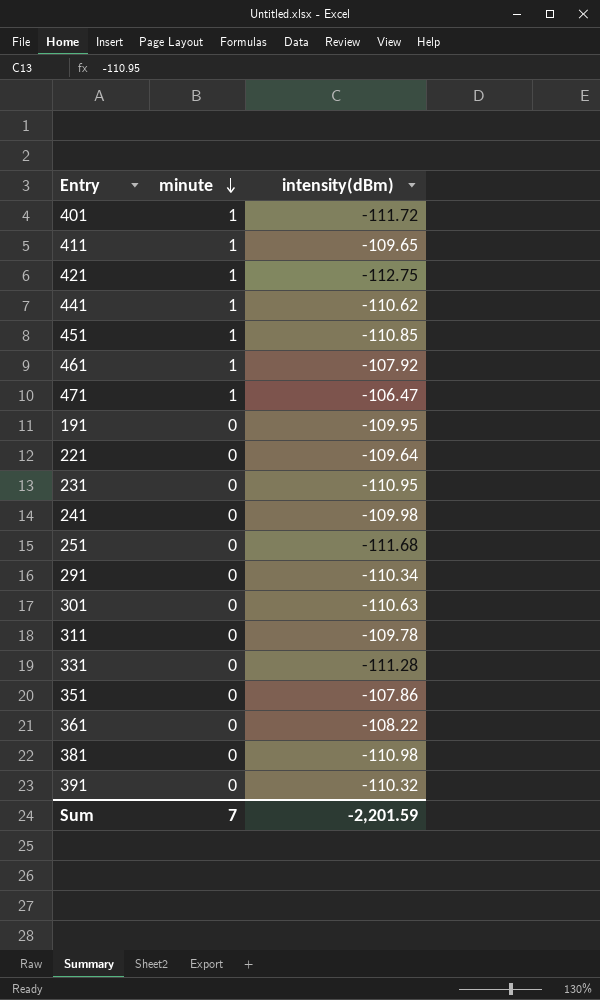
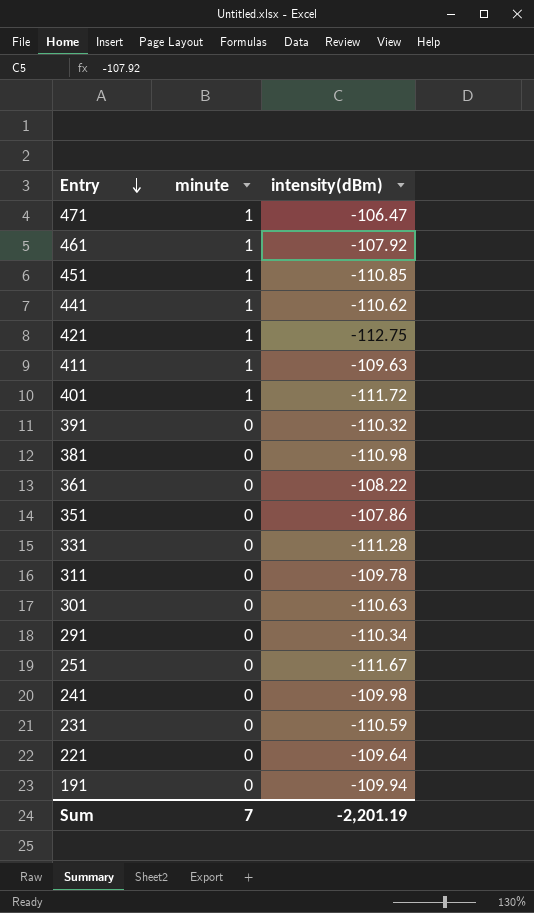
row order: minute descending -> Entry descending
411 | intensity(dBm): -109.65 -> -109.63
251 | intensity(dBm): -111.68 -> -111.67
231 | intensity(dBm): -110.95 -> -110.59
191 | intensity(dBm): -109.95 -> -109.94
Sum | intensity(dBm): -2,201.59 -> -2,201.19

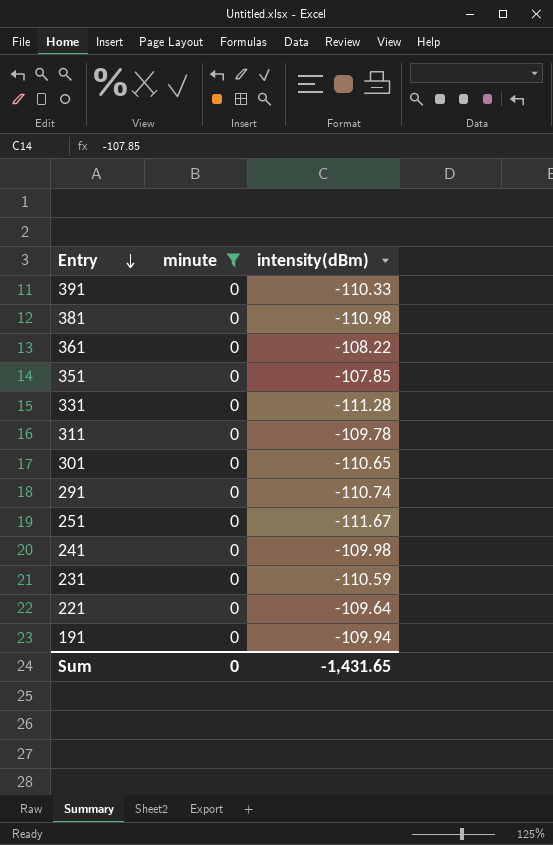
filter: none -> minute = 0
391 | intensity(dBm): -110.32 -> -110.33
351 | intensity(dBm): -107.86 -> -107.85
301 | intensity(dBm): -110.63 -> -110.65
291 | intensity(dBm): -110.34 -> -110.74
Sum | minute: 7 -> 0
Sum | intensity(dBm): -2,201.19 -> -1,431.65

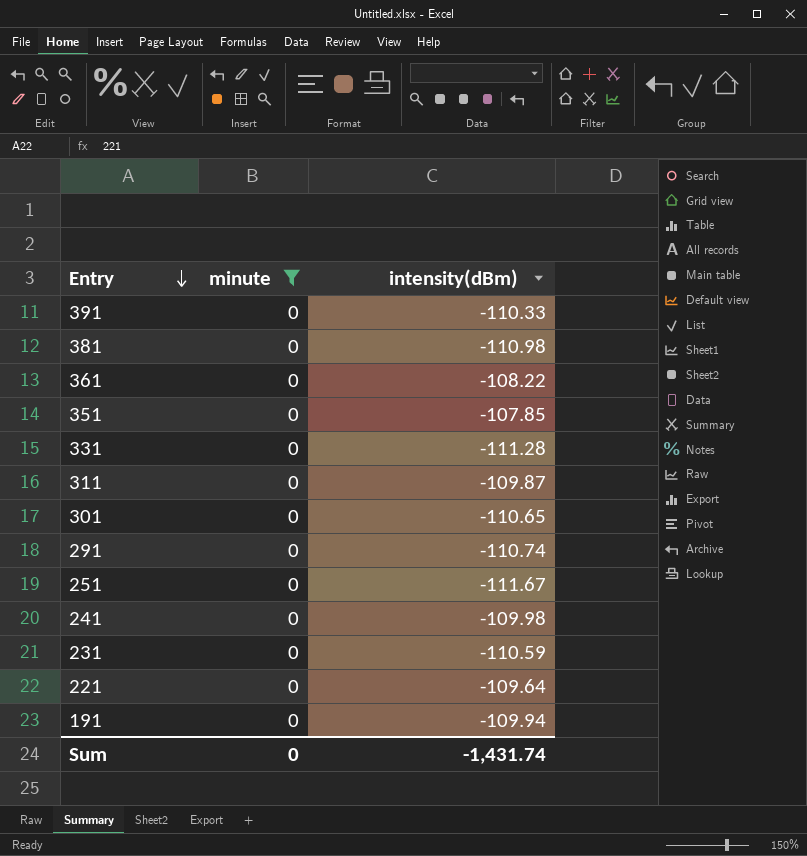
311 | intensity(dBm): -109.78 -> -109.87
Sum | intensity(dBm): -1,431.65 -> -1,431.74

